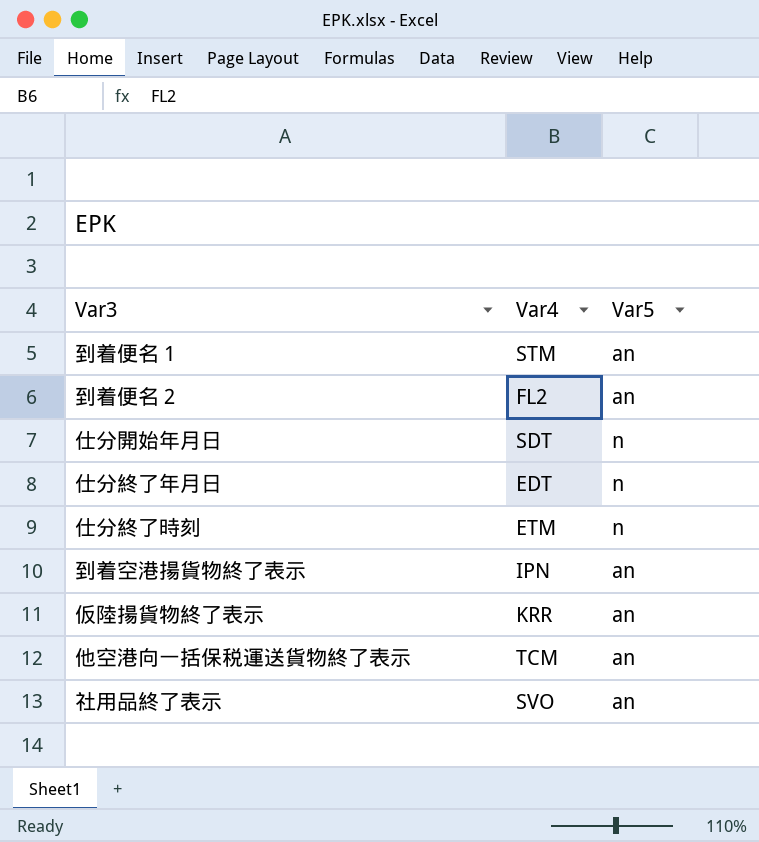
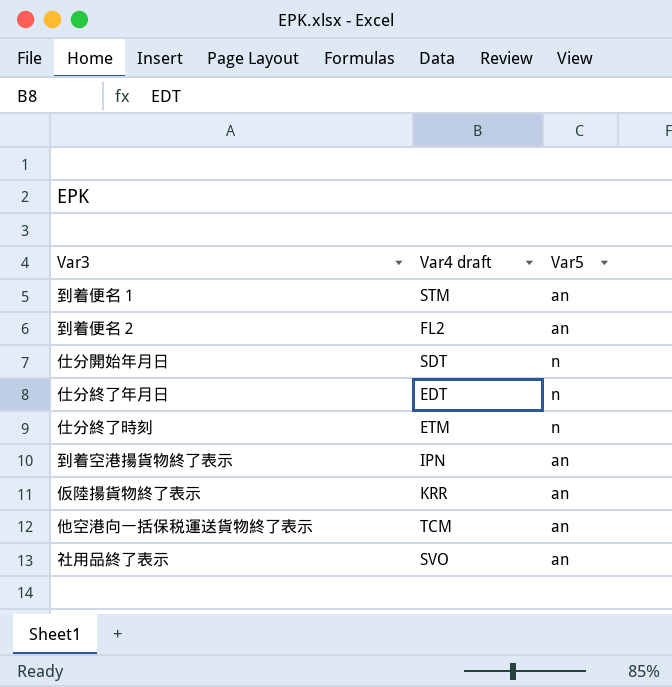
column name: Var4 -> Var4 draft

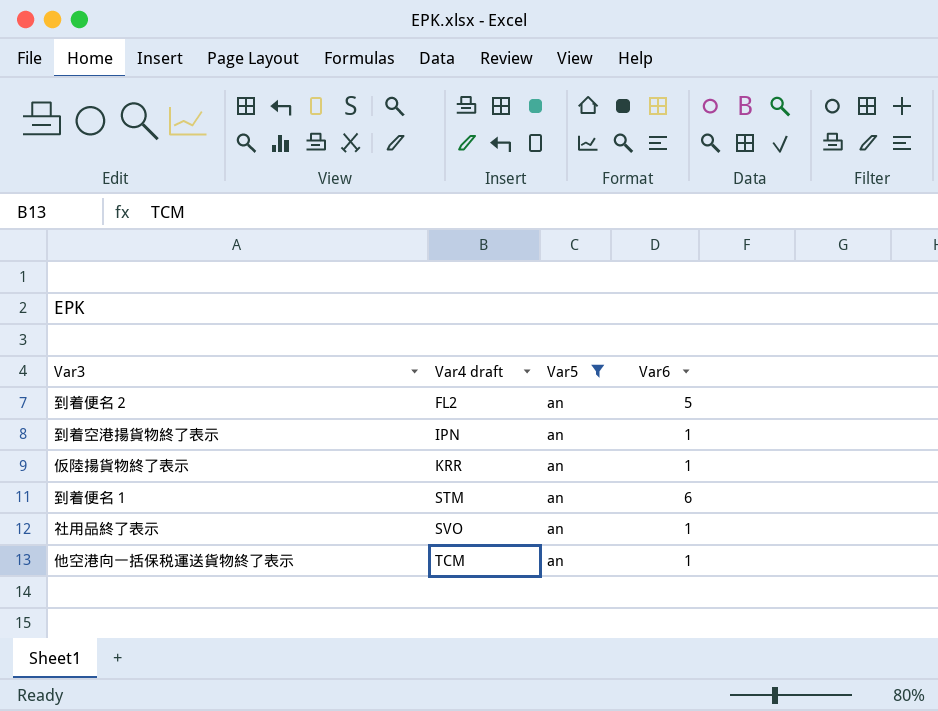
filter: none -> Var5 = an
row order: none -> Var4 draft ascending
column Var6 | position: none -> 4

